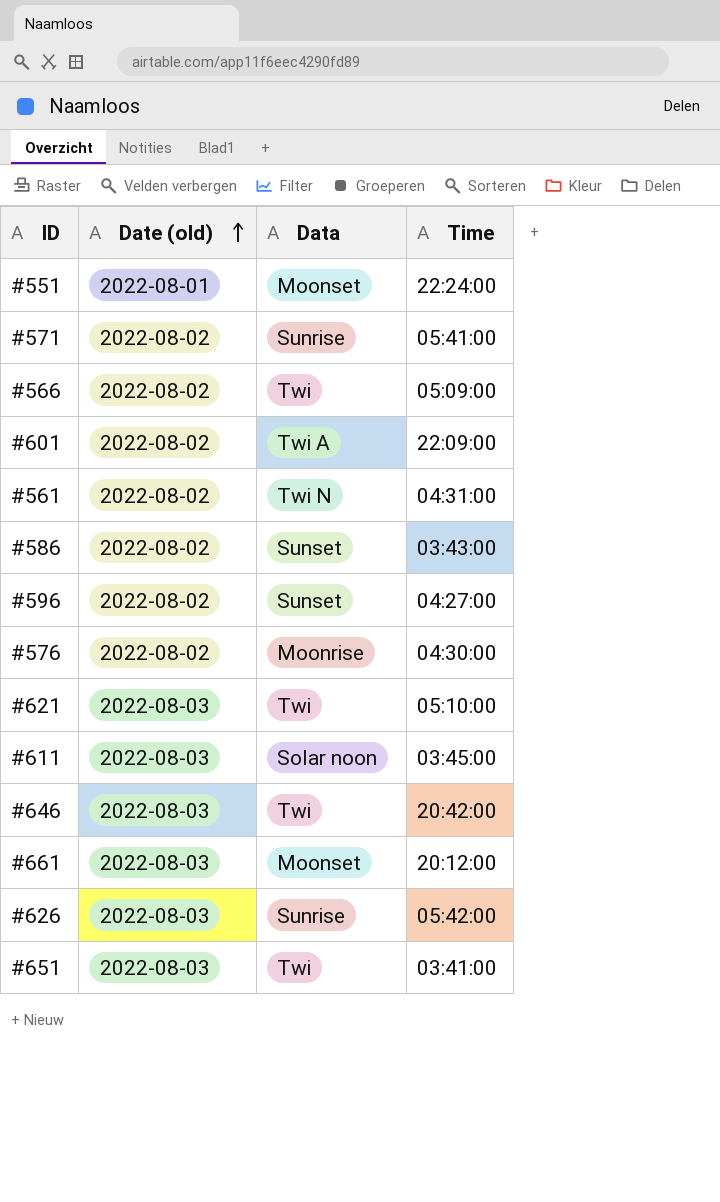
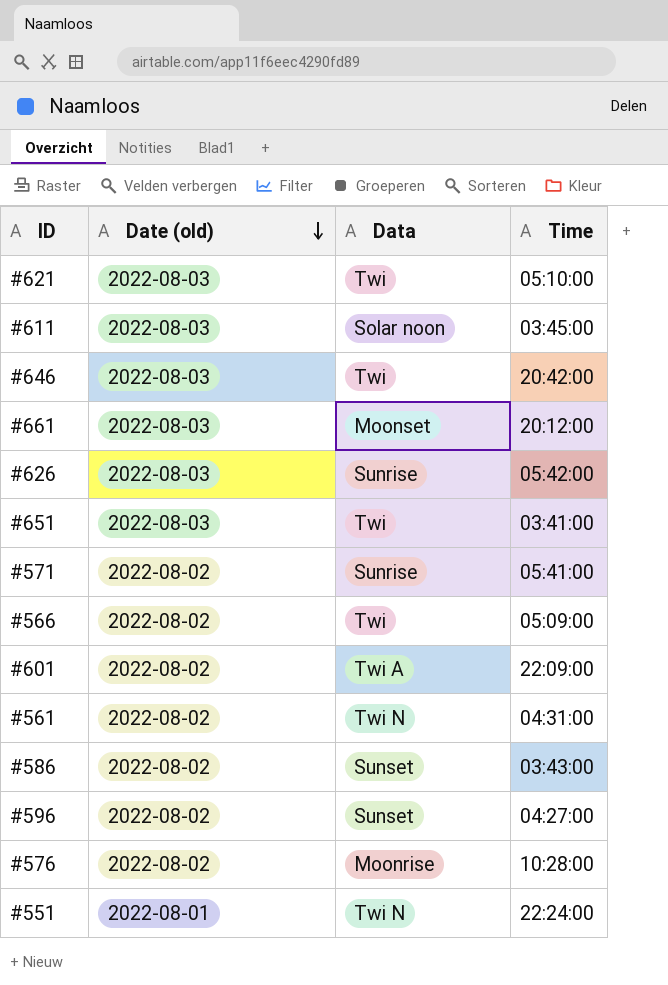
row order: Date (old) ascending -> Date (old) descending
#576 | Time: 04:30:00 -> 10:28:00
#551 | Data: Moonset -> Twi N

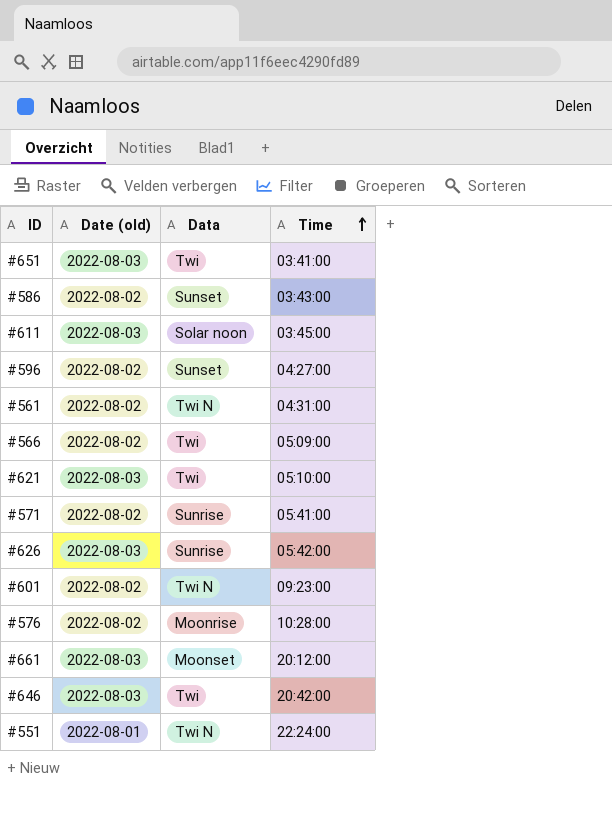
row order: Date (old) descending -> Time ascending
#601 | Data: Twi A -> Twi N
#601 | Time: 22:09:00 -> 09:23:00

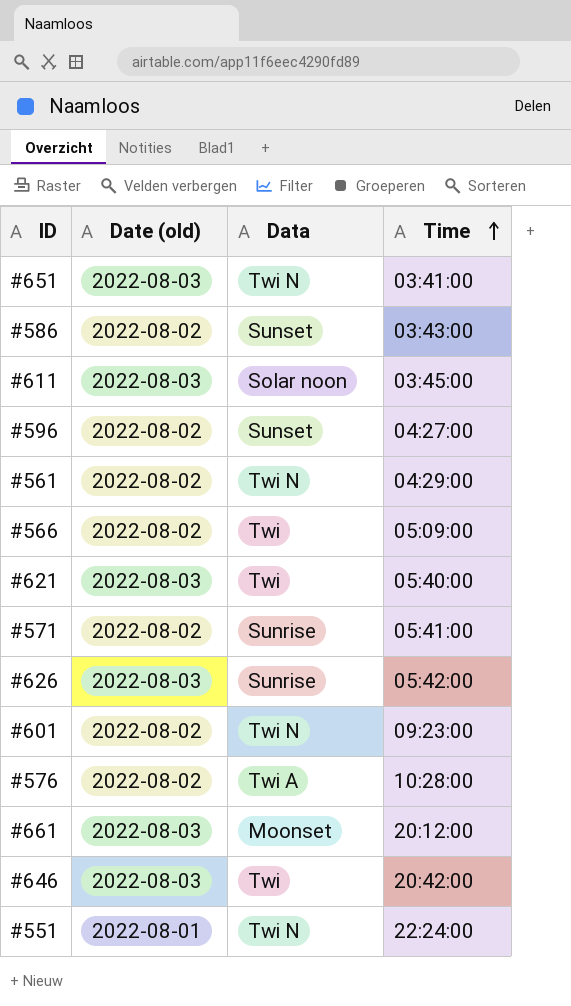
#651 | Data: Twi -> Twi N
#561 | Time: 04:31:00 -> 04:29:00
#621 | Time: 05:10:00 -> 05:40:00
#576 | Data: Moonrise -> Twi A

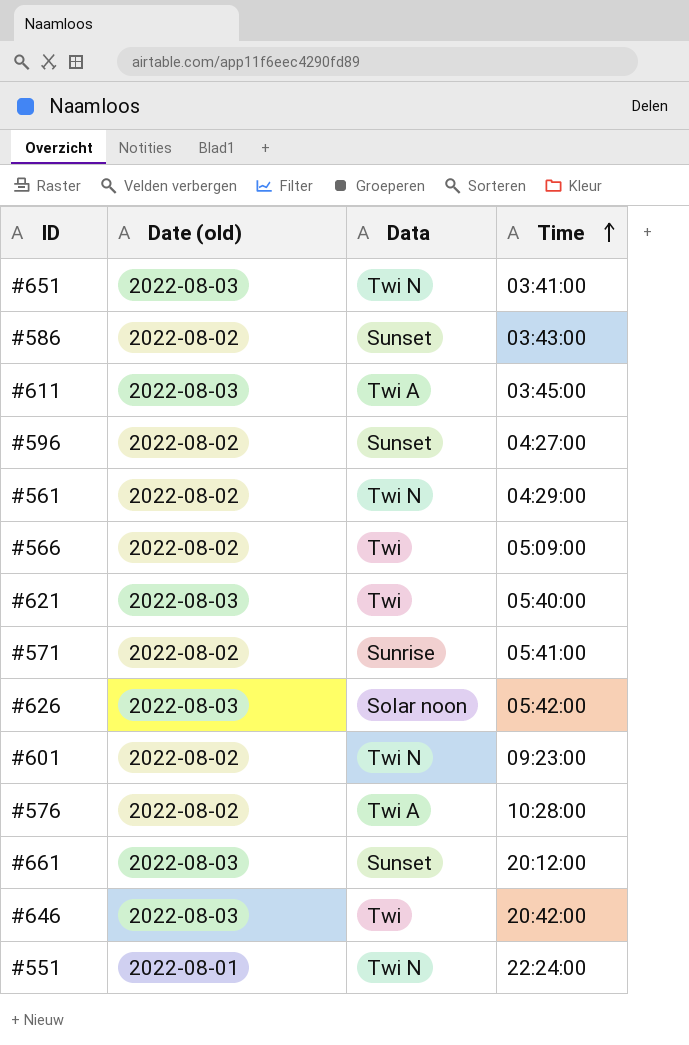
#611 | Data: Solar noon -> Twi A
#626 | Data: Sunrise -> Solar noon
#661 | Data: Moonset -> Sunset

